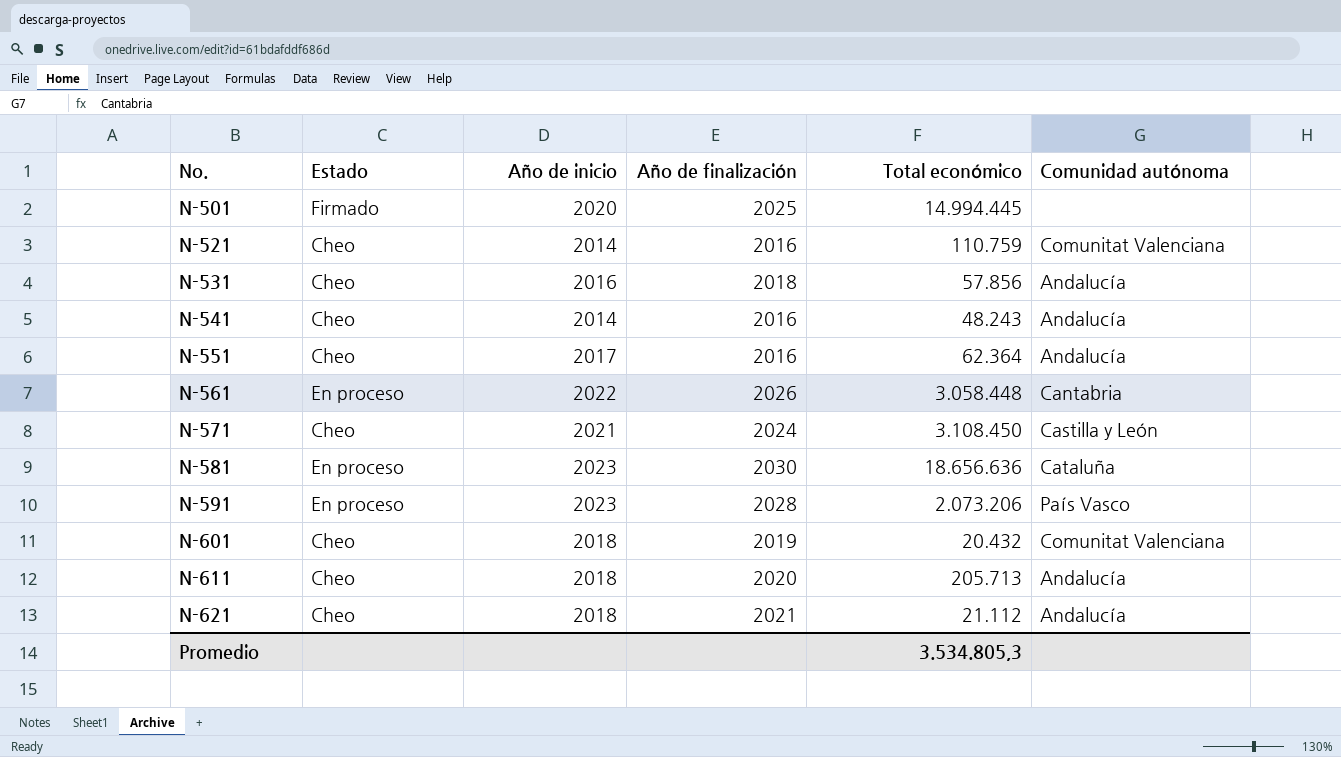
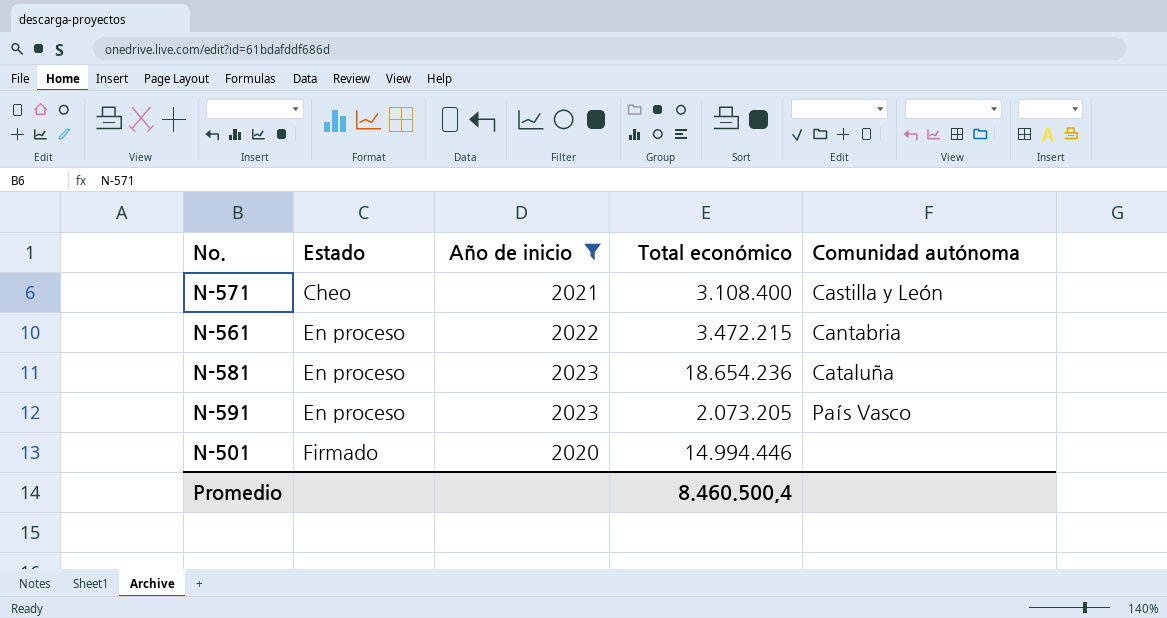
filter: none -> Año de inicio >= 2020
row order: No. ascending -> Estado ascending
column Año de finalización | position: 4 -> none
N-571 | Total económico: 3.108.450 -> 3.108.400
N-561 | Total económico: 3.058.448 -> 3.472.215
N-581 | Total económico: 18.656.636 -> 18.654.236
N-591 | Total económico: 2.073.206 -> 2.073.205
N-501 | Total económico: 14.994.445 -> 14.994.446
Promedio | Total económico: 3.534.805,3 -> 8.460.500,4

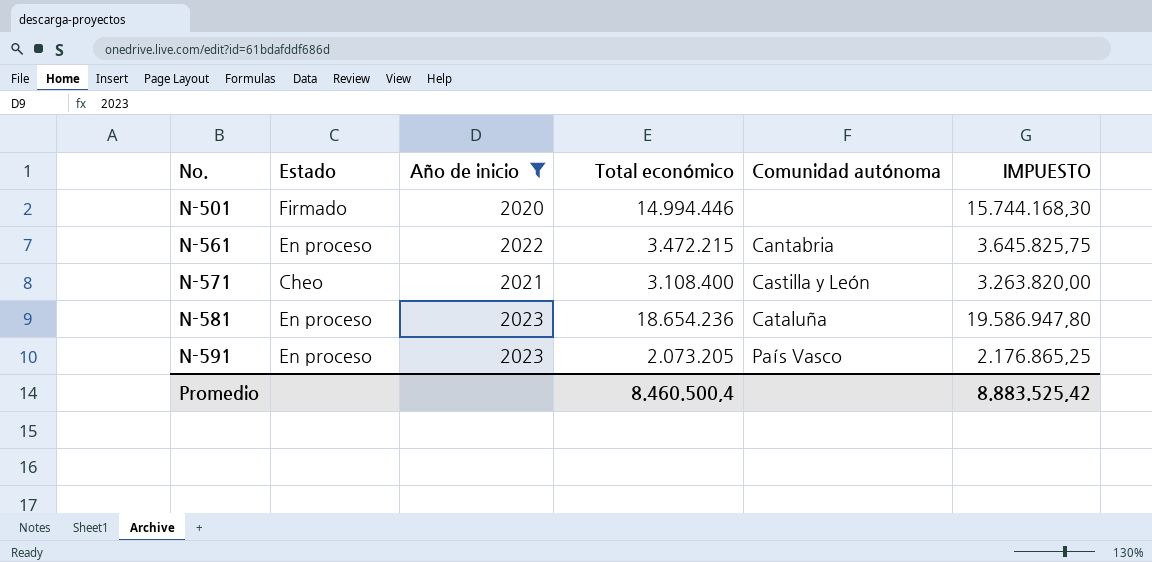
row order: Estado ascending -> No. ascending
column IMPUESTO | formula: none -> [Total económico] * 1,05

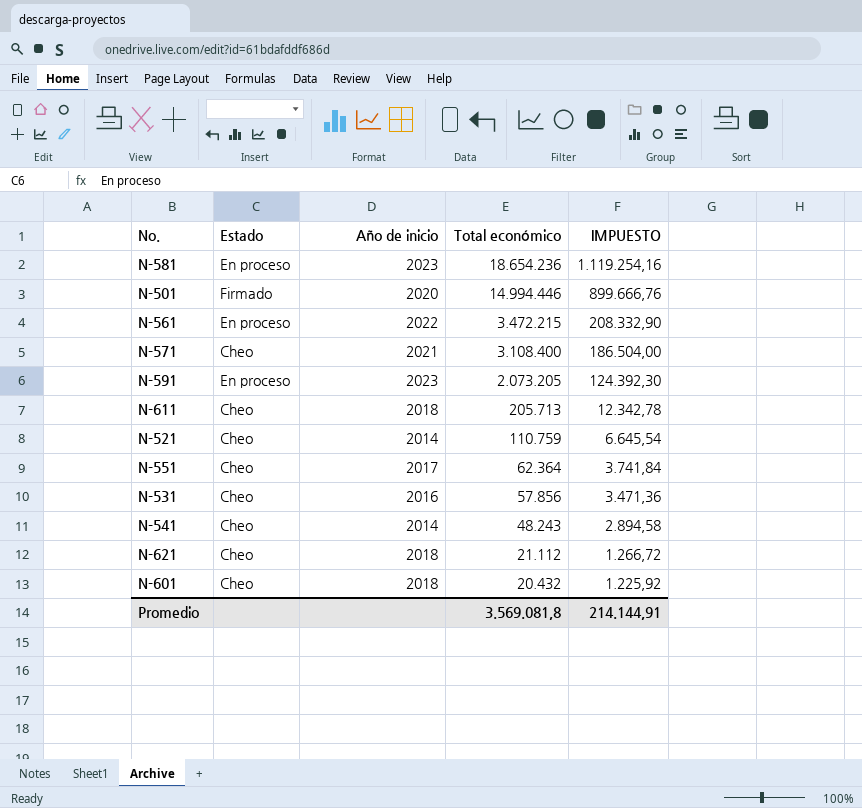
filter: Año de inicio >= 2020 -> none
row order: No. ascending -> Total económico descending
column Comunidad autónoma | position: 5 -> none
column IMPUESTO | formula: [Total económico] * 1,05 -> [Total económico] * 0,06
Promedio | Total económico: 8.460.500,4 -> 3.569.081,8
Promedio | IMPUESTO: 8.883.525,42 -> 214.144,91

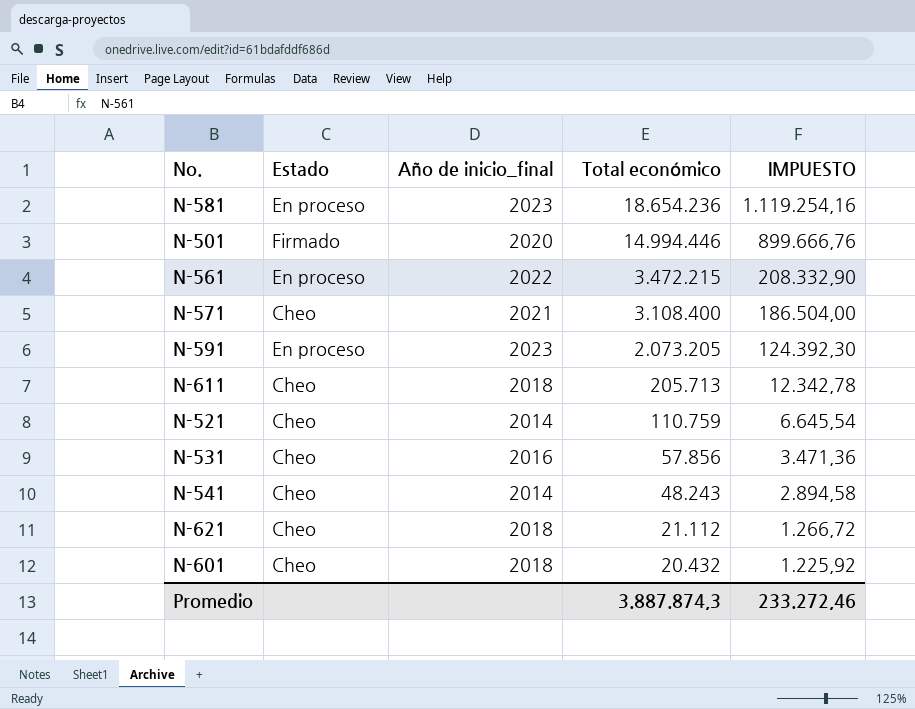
column name: Año de inicio -> Año de inicio_final
row N-551: Cheo | 2017 | 62.364 | 3.741,84 -> none
Promedio | Total económico: 3.569.081,8 -> 3.887.874,3
Promedio | IMPUESTO: 214.144,91 -> 233.272,46

